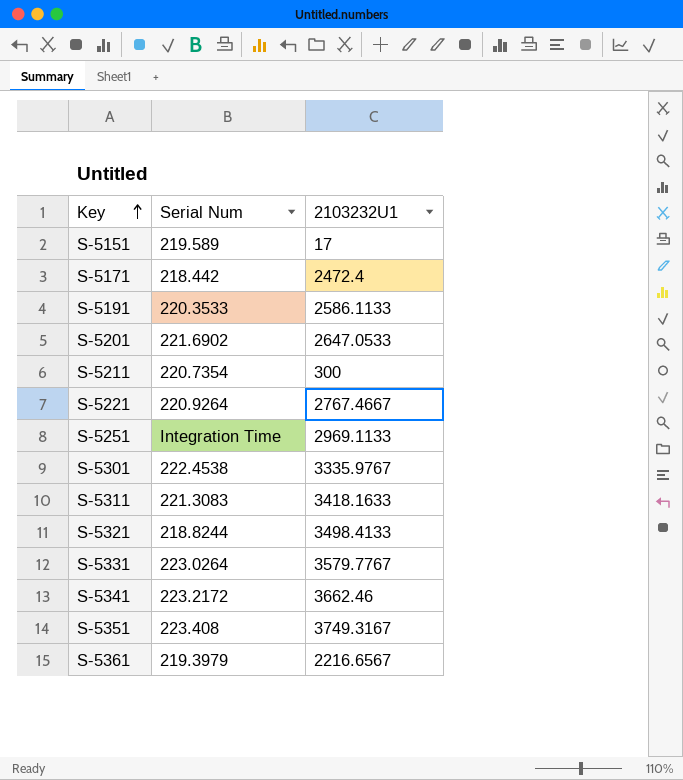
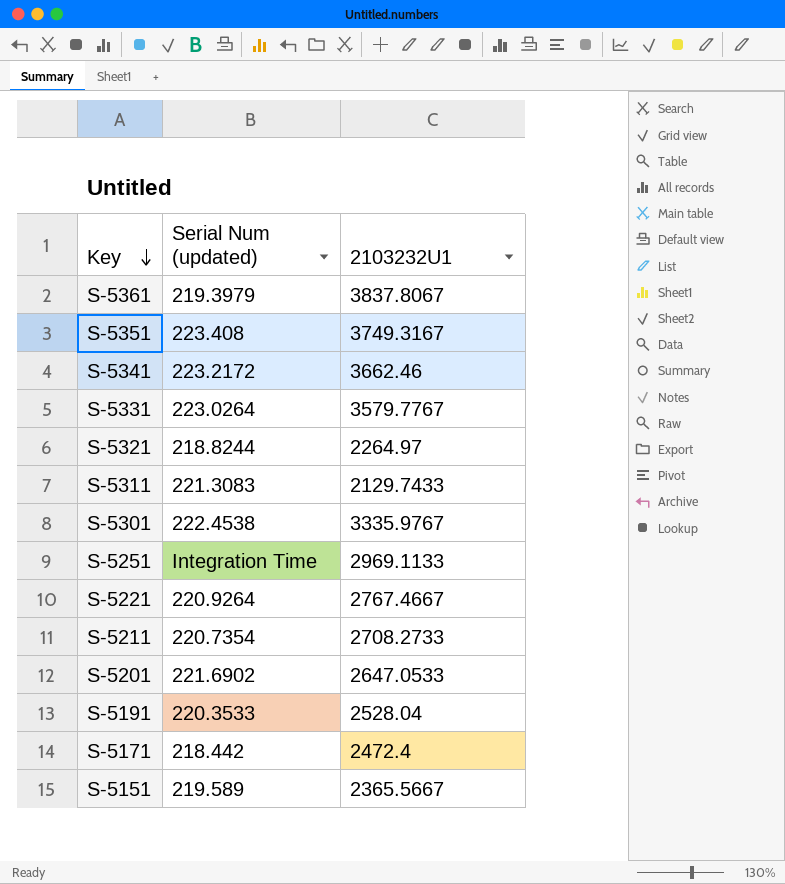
row order: Key ascending -> Key descending
column name: Serial Num -> Serial Num (updated)
S-5361 | 2103232U1: 2216.6567 -> 3837.8067
S-5321 | 2103232U1: 3498.4133 -> 2264.97
S-5311 | 2103232U1: 3418.1633 -> 2129.7433
S-5211 | 2103232U1: 300 -> 2708.2733
S-5191 | 2103232U1: 2586.1133 -> 2528.04
S-5151 | 2103232U1: 17 -> 2365.5667

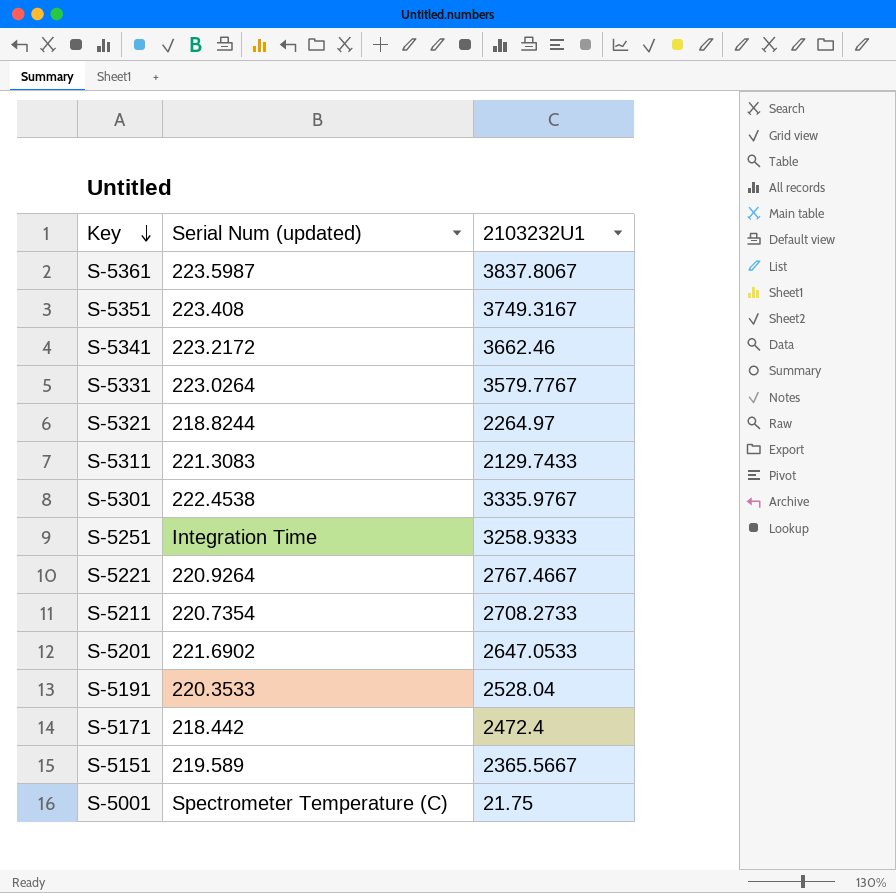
S-5361 | Serial Num (updated): 219.3979 -> 223.5987
S-5251 | 2103232U1: 2969.1133 -> 3258.9333
row S-5001: none -> Spectrometer Temperature (C) | 21.75

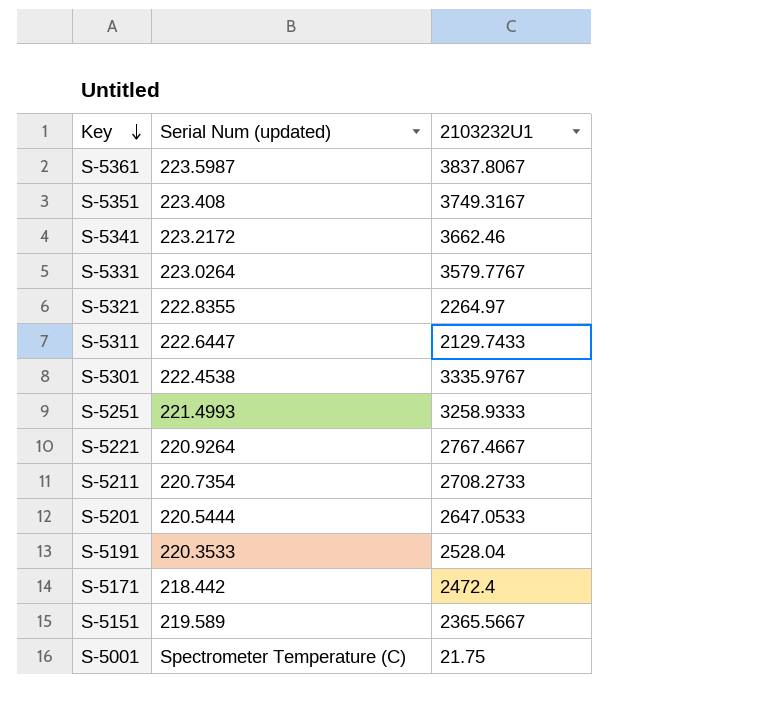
S-5321 | Serial Num (updated): 218.8244 -> 222.8355
S-5311 | Serial Num (updated): 221.3083 -> 222.6447
S-5251 | Serial Num (updated): Integration Time -> 221.4993
S-5201 | Serial Num (updated): 221.6902 -> 220.5444

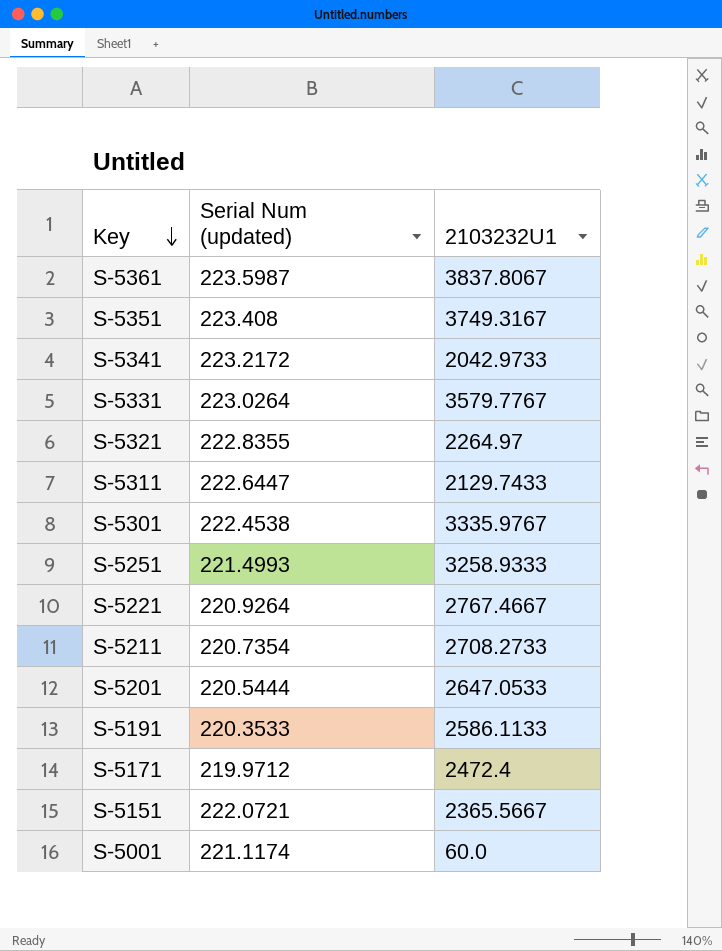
S-5341 | 2103232U1: 3662.46 -> 2042.9733
S-5191 | 2103232U1: 2528.04 -> 2586.1133
S-5171 | Serial Num (updated): 218.442 -> 219.9712
S-5151 | Serial Num (updated): 219.589 -> 222.0721
S-5001 | Serial Num (updated): Spectrometer Temperature (C) -> 221.1174
S-5001 | 2103232U1: 21.75 -> 60.0

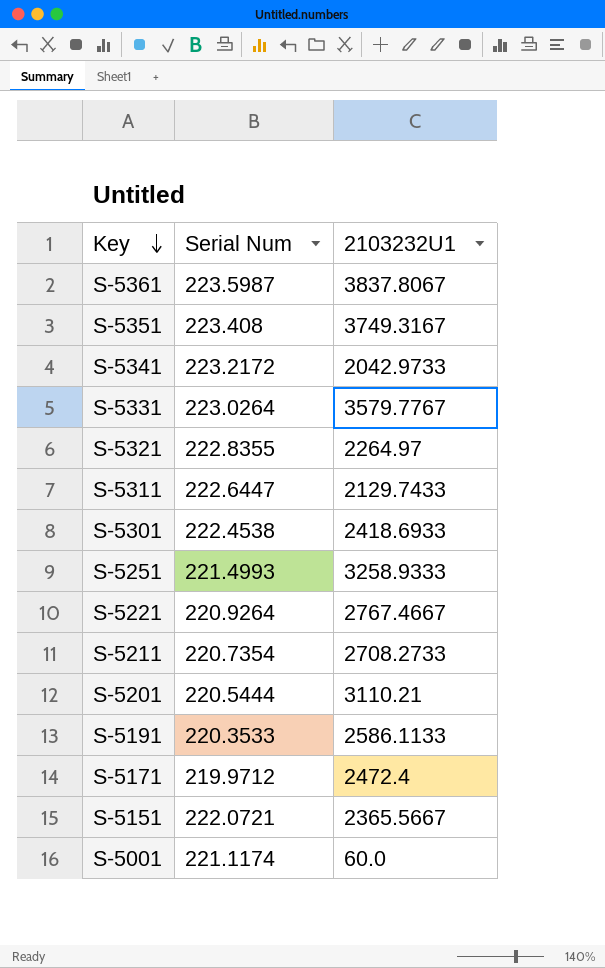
column name: Serial Num (updated) -> Serial Num
S-5301 | 2103232U1: 3335.9767 -> 2418.6933
S-5201 | 2103232U1: 2647.0533 -> 3110.21

